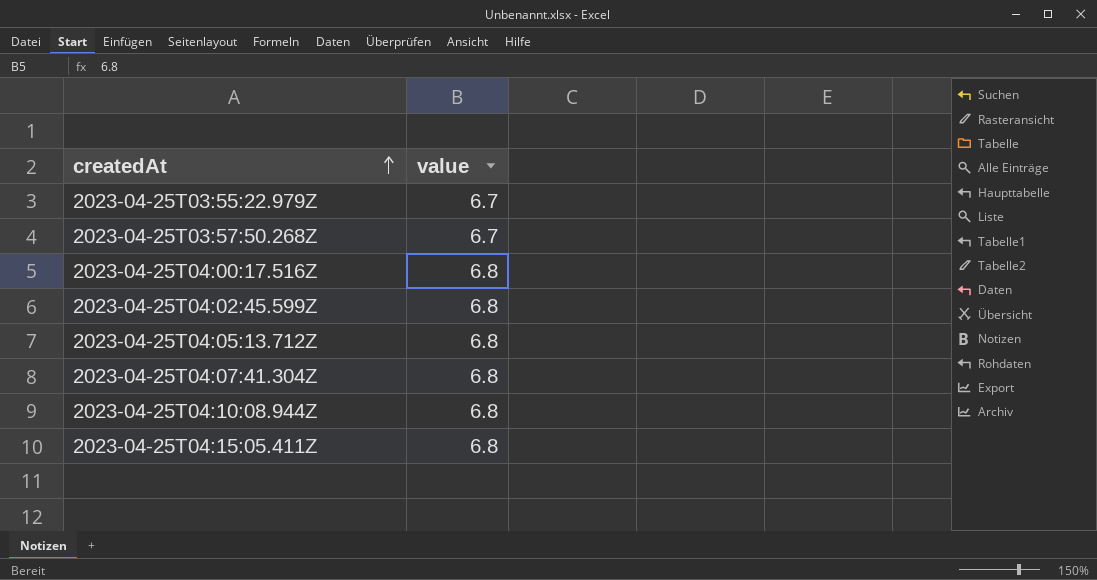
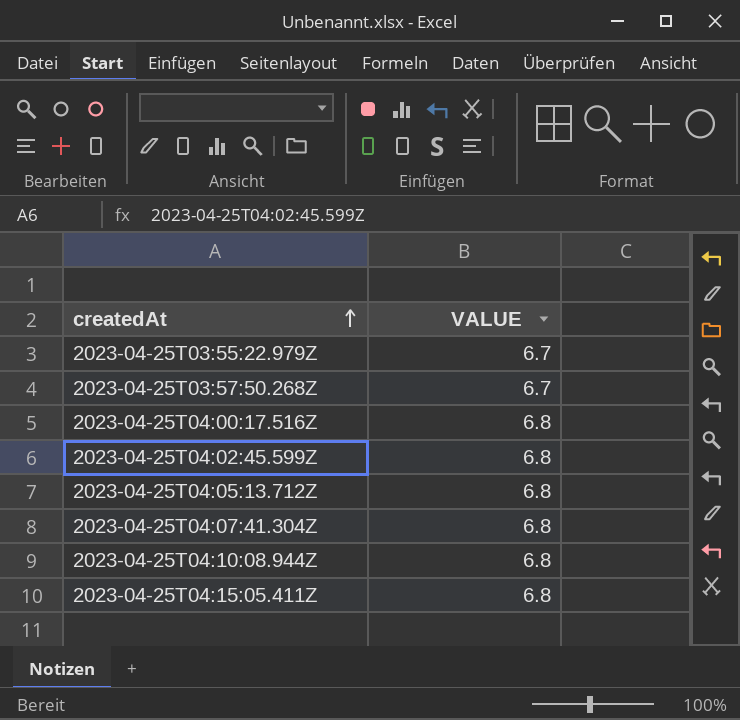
column name: value -> VALUE

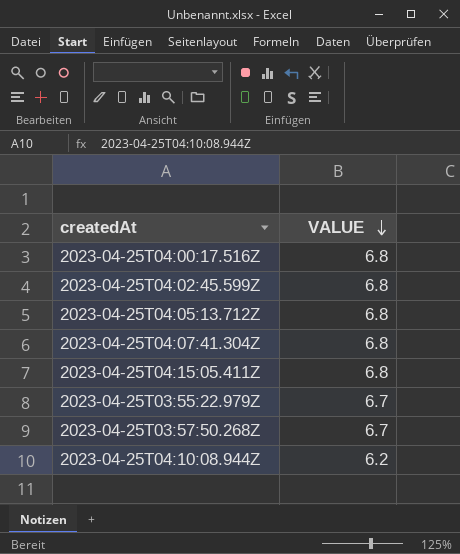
row order: createdAt ascending -> VALUE descending
2023-04-25T04:10:08.944Z | VALUE: 6.8 -> 6.2

